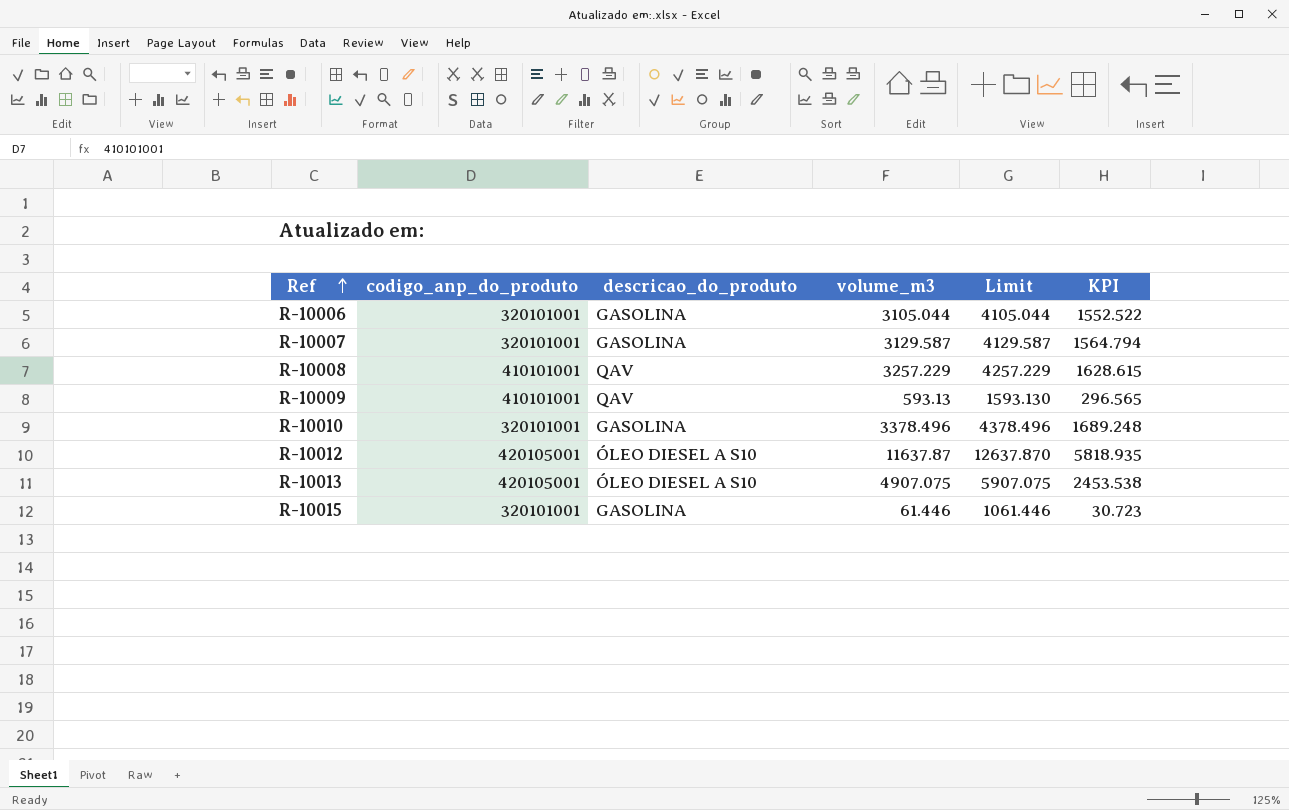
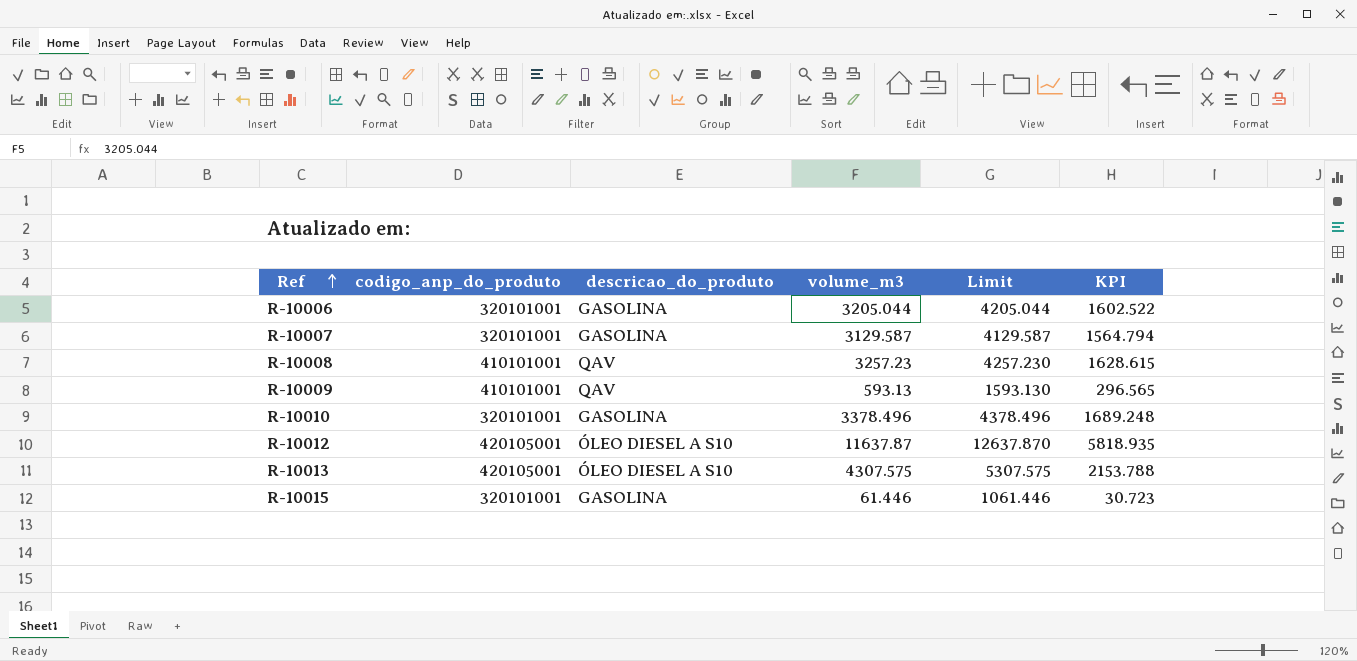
R-10006 | volume_m3: 3105.044 -> 3205.044
R-10006 | Limit: 4105.044 -> 4205.044
R-10006 | KPI: 1552.522 -> 1602.522
R-10008 | volume_m3: 3257.229 -> 3257.23
R-10008 | Limit: 4257.229 -> 4257.230
R-10013 | volume_m3: 4907.075 -> 4307.575
R-10013 | Limit: 5907.075 -> 5307.575
R-10013 | KPI: 2453.538 -> 2153.788

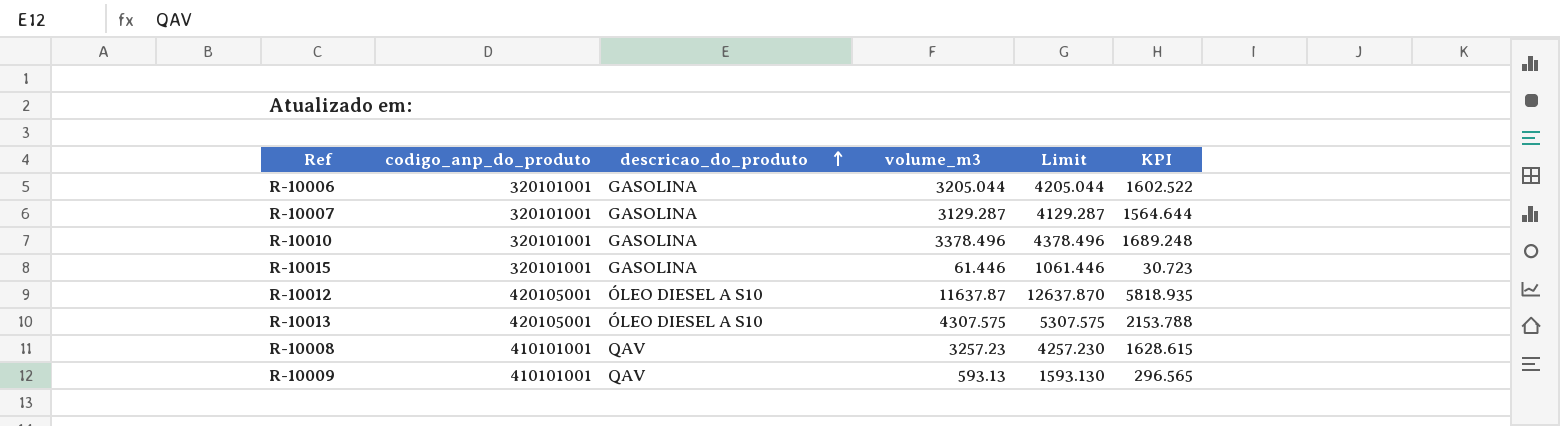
row order: Ref ascending -> descricao_do_produto ascending
R-10007 | volume_m3: 3129.587 -> 3129.287
R-10007 | Limit: 4129.587 -> 4129.287
R-10007 | KPI: 1564.794 -> 1564.644

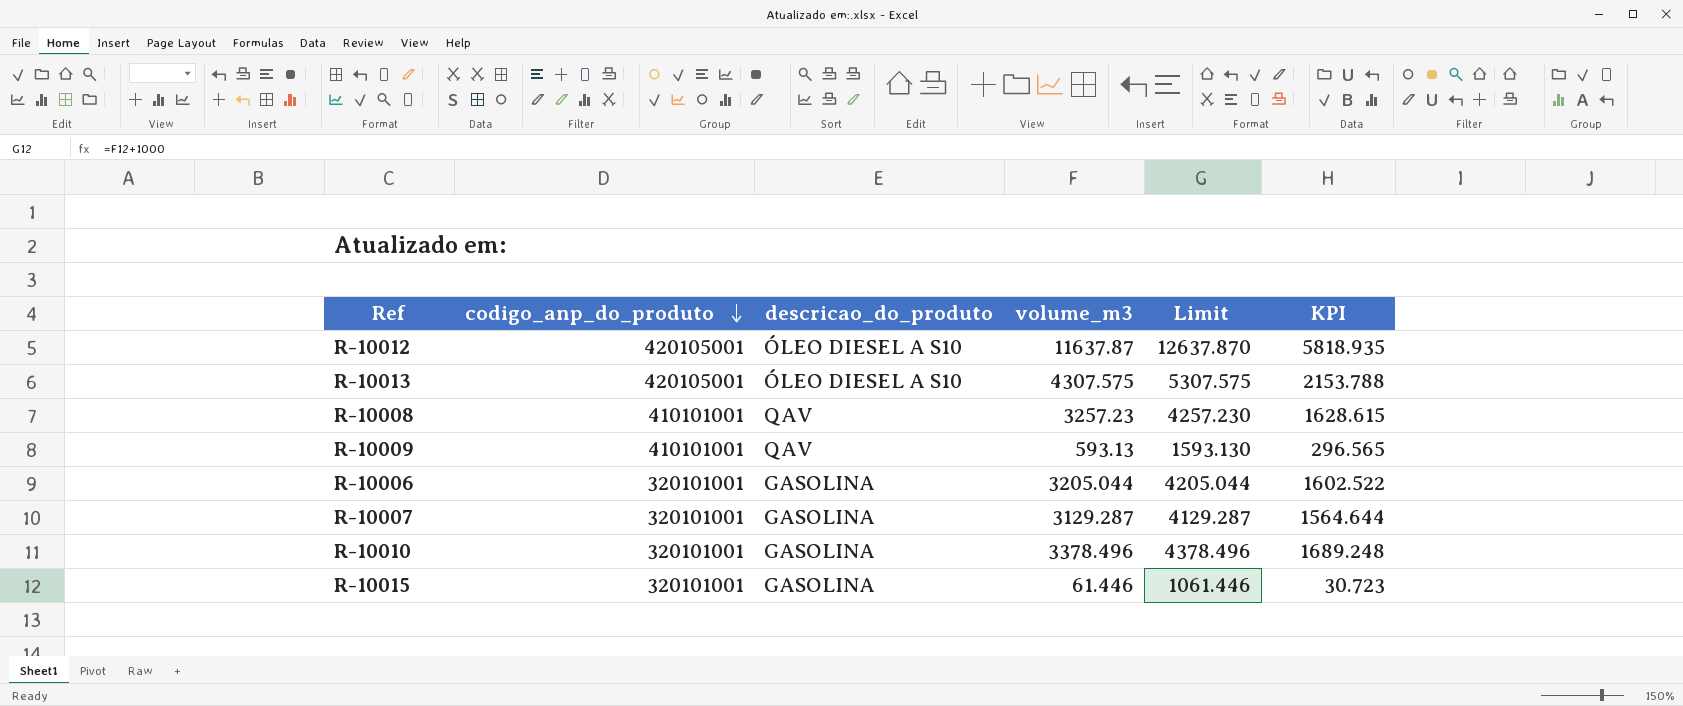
row order: descricao_do_produto ascending -> codigo_anp_do_produto descending

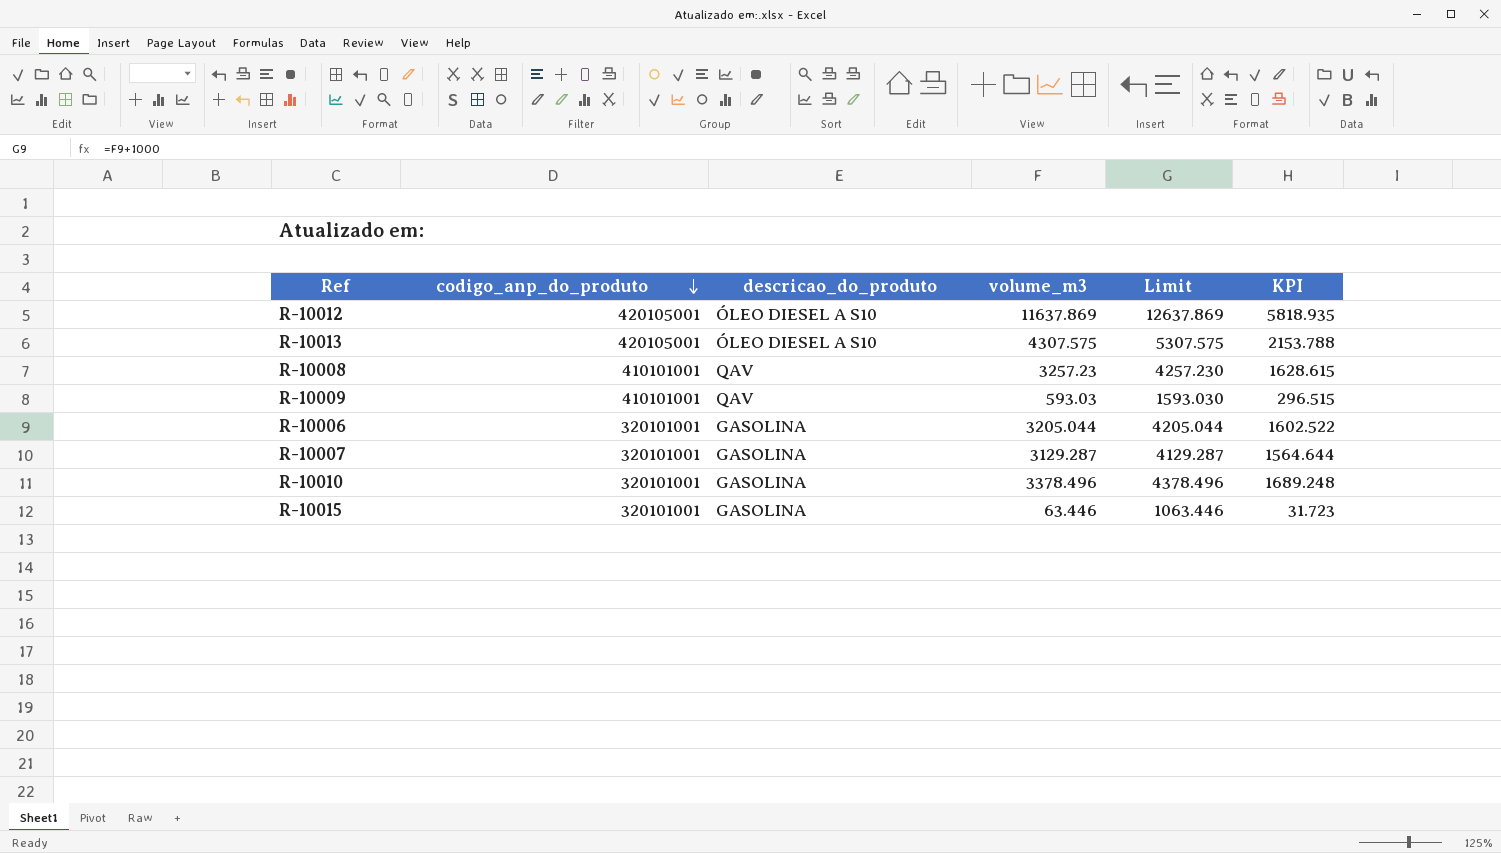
R-10012 | volume_m3: 11637.87 -> 11637.869
R-10012 | Limit: 12637.870 -> 12637.869
R-10009 | volume_m3: 593.13 -> 593.03
R-10009 | Limit: 1593.130 -> 1593.030
R-10009 | KPI: 296.565 -> 296.515
R-10015 | volume_m3: 61.446 -> 63.446
R-10015 | Limit: 1061.446 -> 1063.446
R-10015 | KPI: 30.723 -> 31.723

